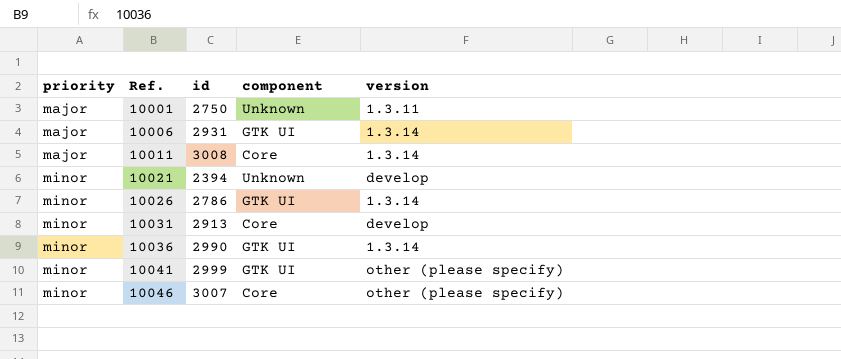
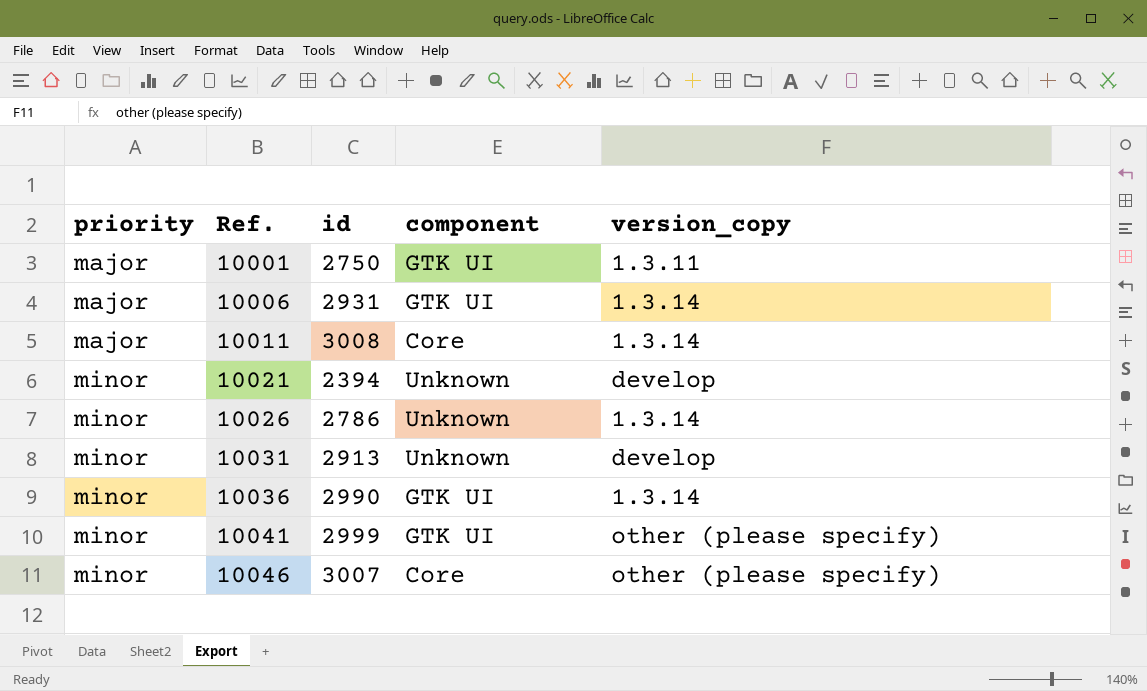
column name: version -> version_copy
10001 | component: Unknown -> GTK UI
10026 | component: GTK UI -> Unknown
10031 | component: Core -> Unknown

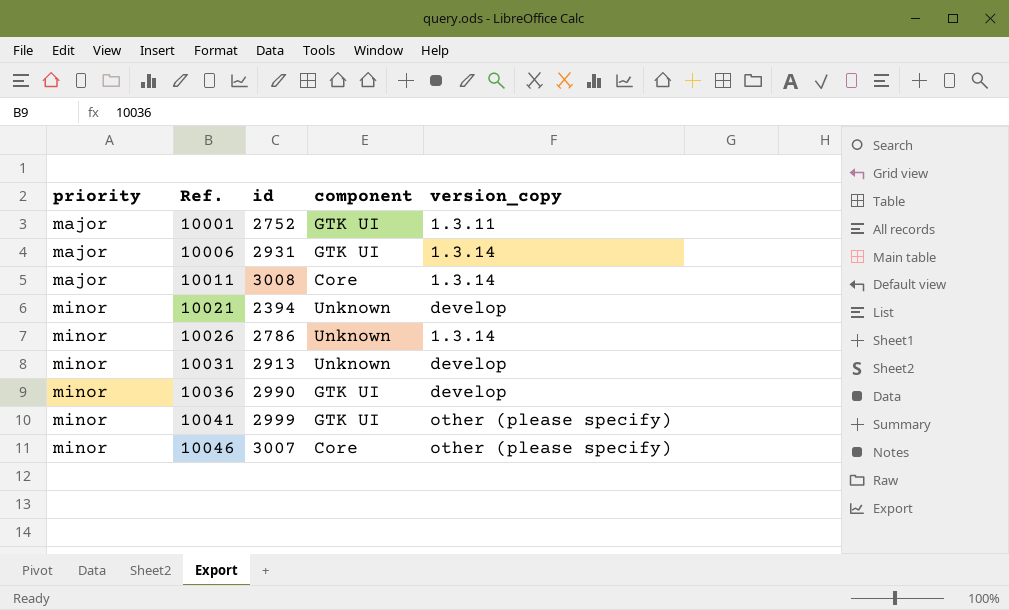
10001 | id: 2750 -> 2752
10036 | version_copy: 1.3.14 -> develop

